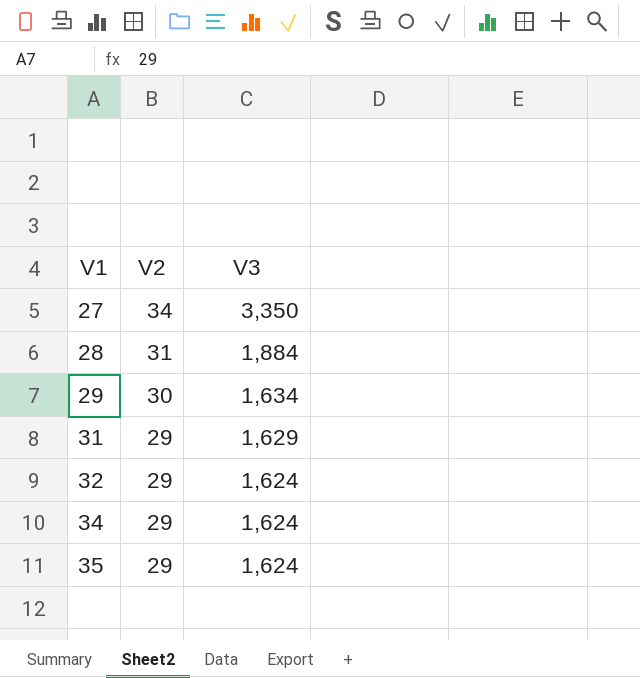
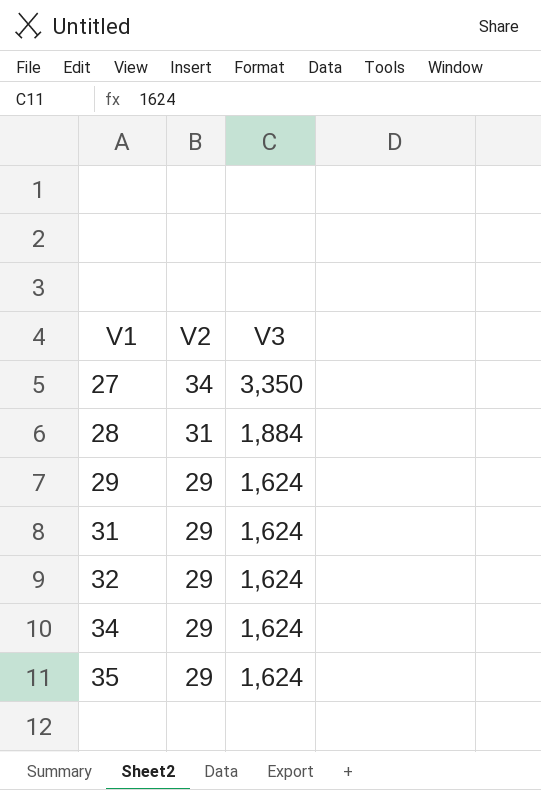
29 | V2: 30 -> 29
29 | V3: 1,634 -> 1,624
31 | V3: 1,629 -> 1,624

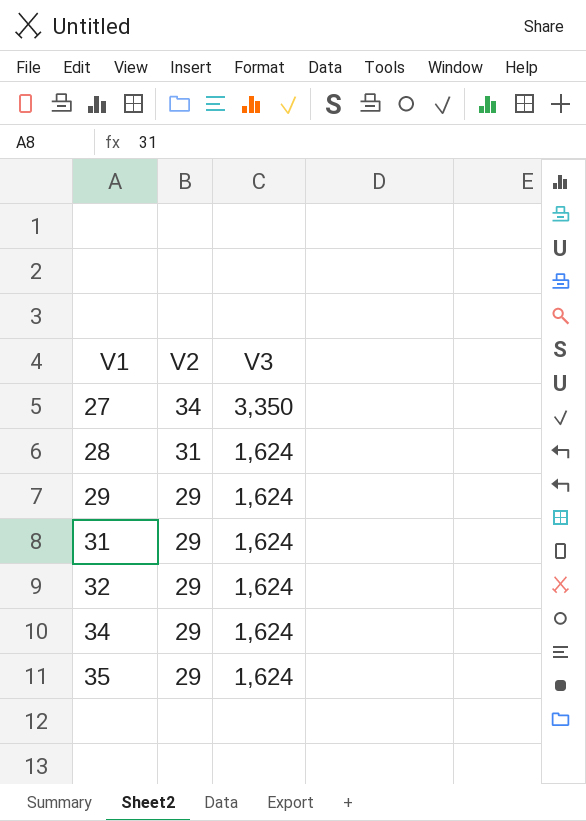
28 | V3: 1,884 -> 1,624

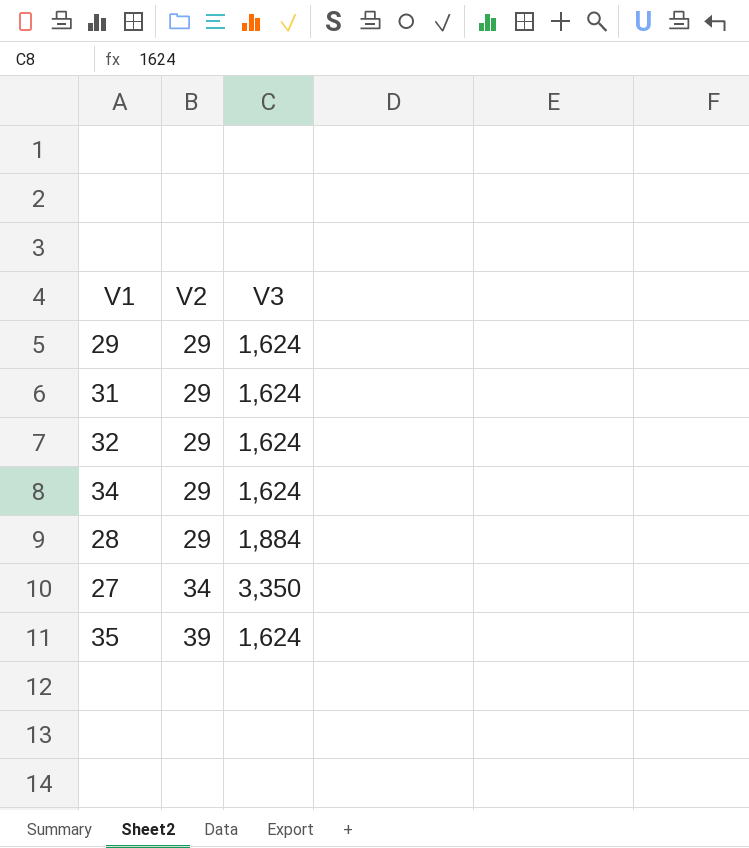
row order: V1 ascending -> V2 ascending
28 | V2: 31 -> 29
28 | V3: 1,624 -> 1,884
35 | V2: 29 -> 39

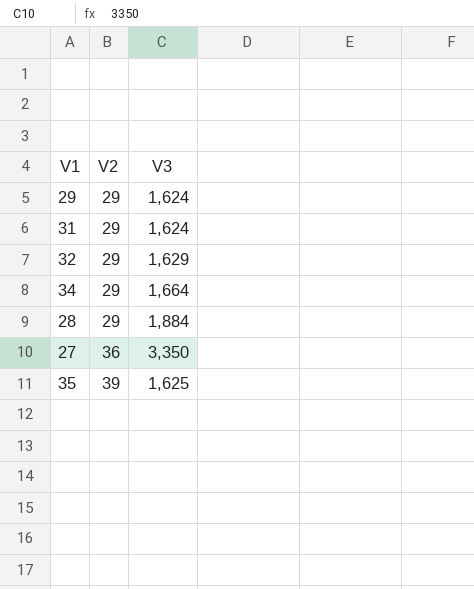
32 | V3: 1,624 -> 1,629
34 | V3: 1,624 -> 1,664
27 | V2: 34 -> 36
35 | V3: 1,624 -> 1,625

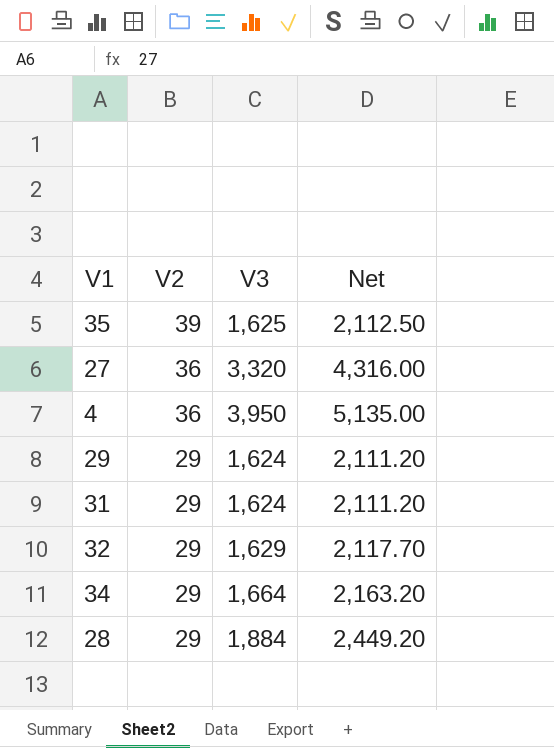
row order: V2 ascending -> V2 descending
column Net | formula: none -> [V3] * 1.3
27 | V3: 3,350 -> 3,320
row 4: none -> 36 | 3,950 | 5,135.00

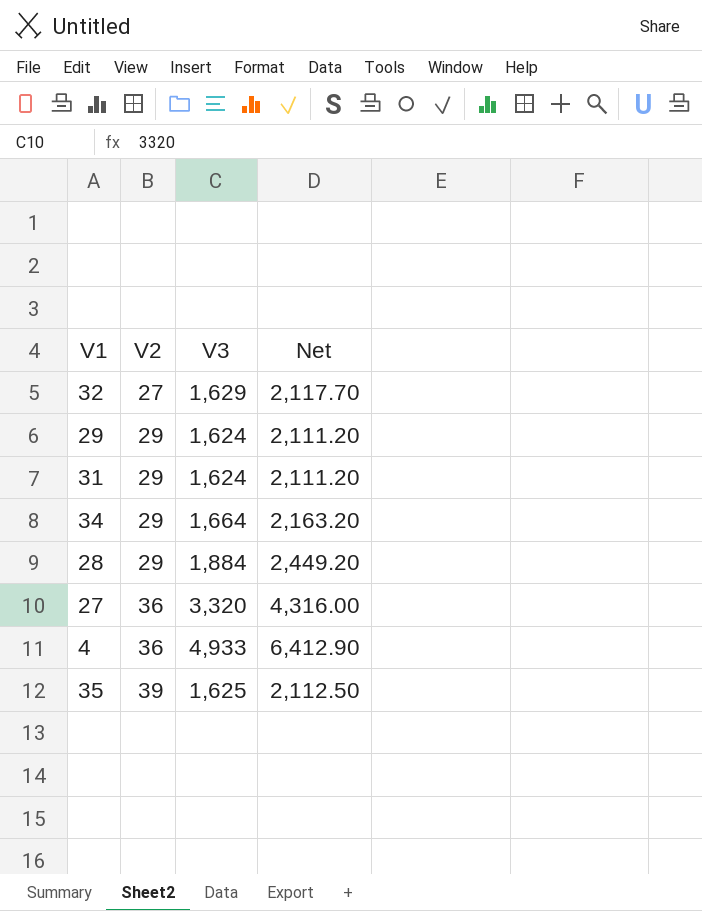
row order: V2 descending -> V2 ascending
32 | V2: 29 -> 27
4 | V3: 3,950 -> 4,933
4 | Net: 5,135.00 -> 6,412.90

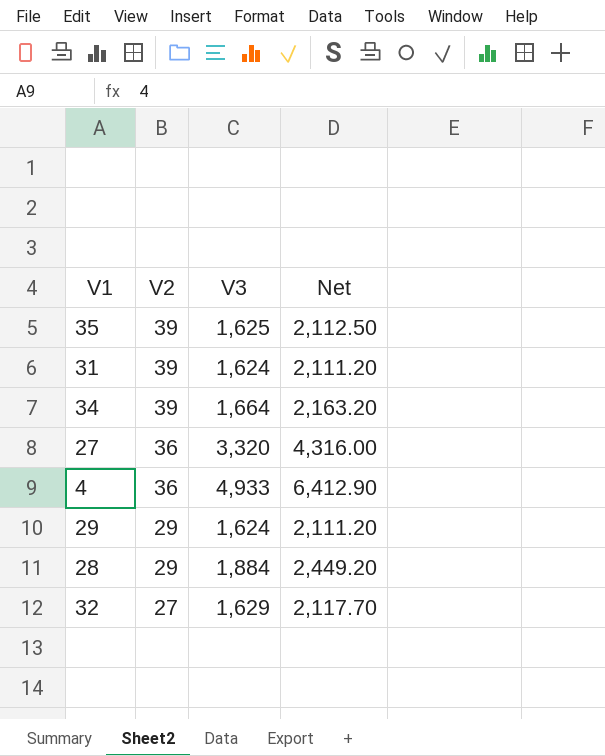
row order: V2 ascending -> V2 descending
31 | V2: 29 -> 39
34 | V2: 29 -> 39

